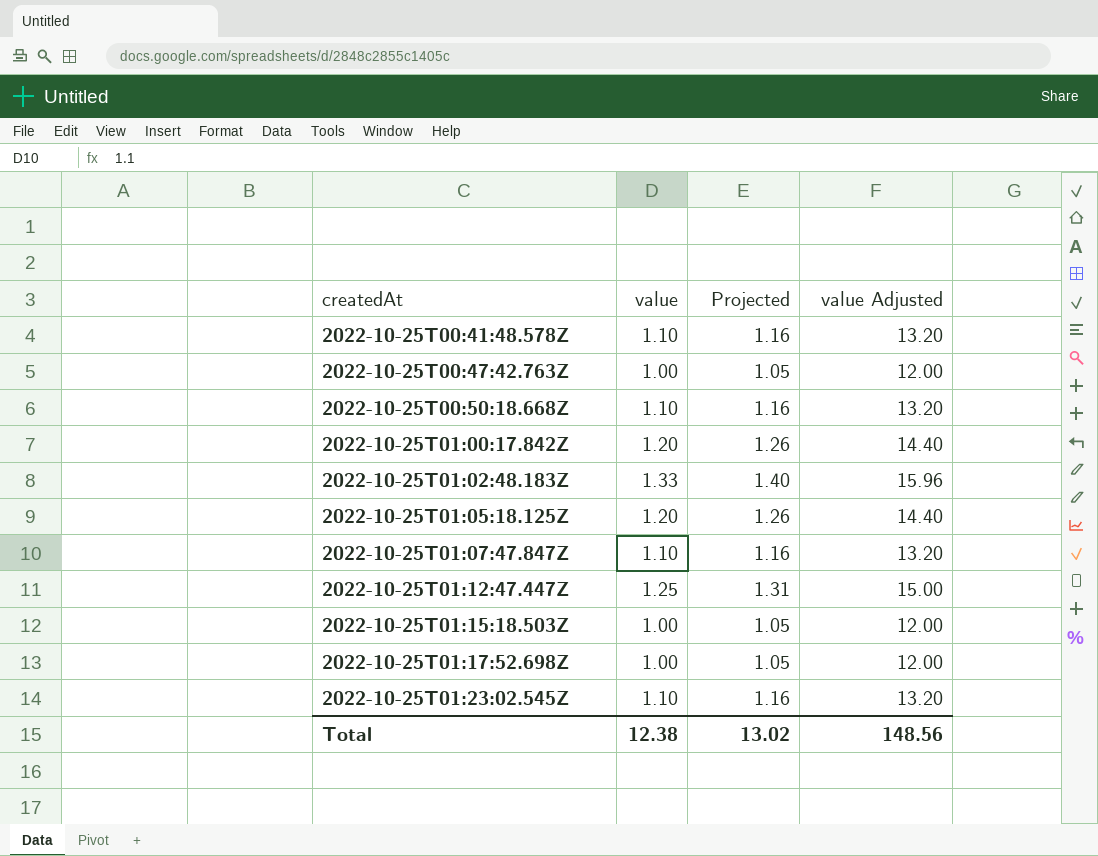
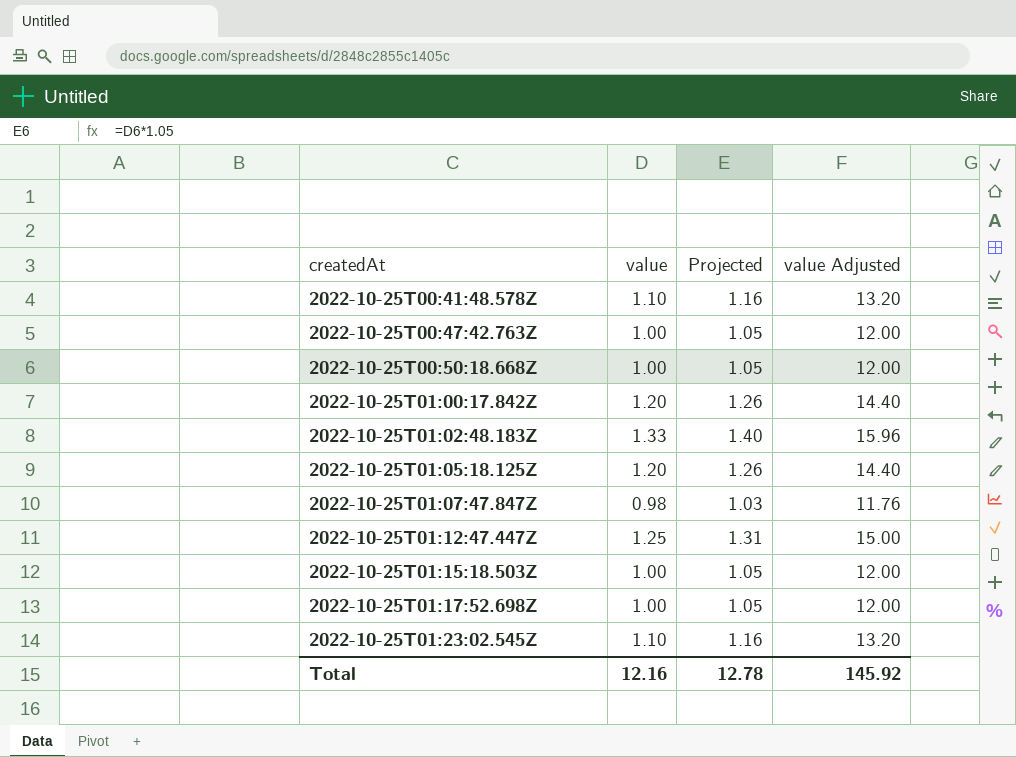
2022-10-25T00:50:18.668Z | value: 1.10 -> 1.00
2022-10-25T00:50:18.668Z | Projected: 1.16 -> 1.05
2022-10-25T00:50:18.668Z | value Adjusted: 13.20 -> 12.00
2022-10-25T01:07:47.847Z | value: 1.10 -> 0.98
2022-10-25T01:07:47.847Z | Projected: 1.16 -> 1.03
2022-10-25T01:07:47.847Z | value Adjusted: 13.20 -> 11.76
Total | value: 12.38 -> 12.16
Total | Projected: 13.02 -> 12.78
Total | value Adjusted: 148.56 -> 145.92

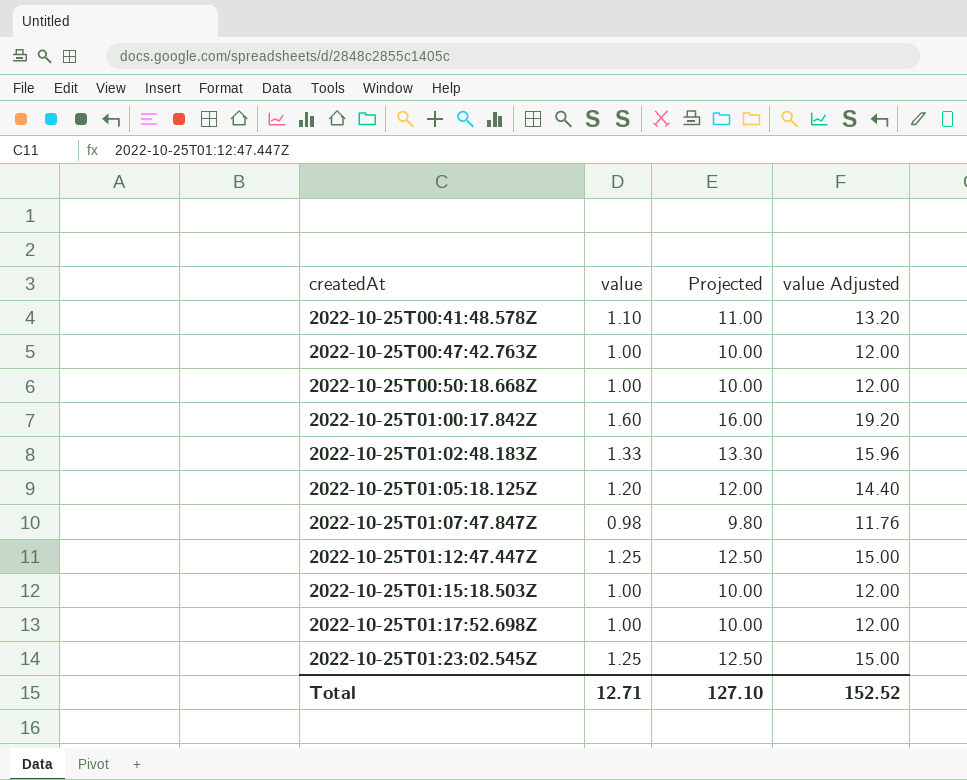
column Projected | formula: [value] * 1.05 -> [value] * 10
2022-10-25T01:00:17.842Z | value: 1.20 -> 1.60
2022-10-25T01:00:17.842Z | value Adjusted: 14.40 -> 19.20
2022-10-25T01:23:02.545Z | value: 1.10 -> 1.25
2022-10-25T01:23:02.545Z | value Adjusted: 13.20 -> 15.00
Total | value: 12.16 -> 12.71
Total | Projected: 12.78 -> 127.10
Total | value Adjusted: 145.92 -> 152.52

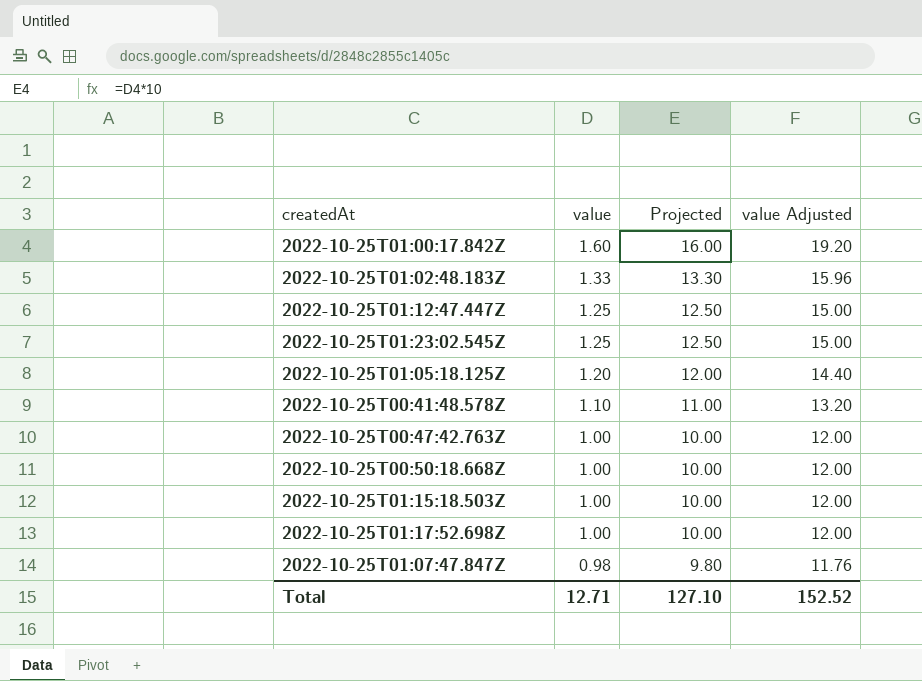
row order: createdAt ascending -> value descending

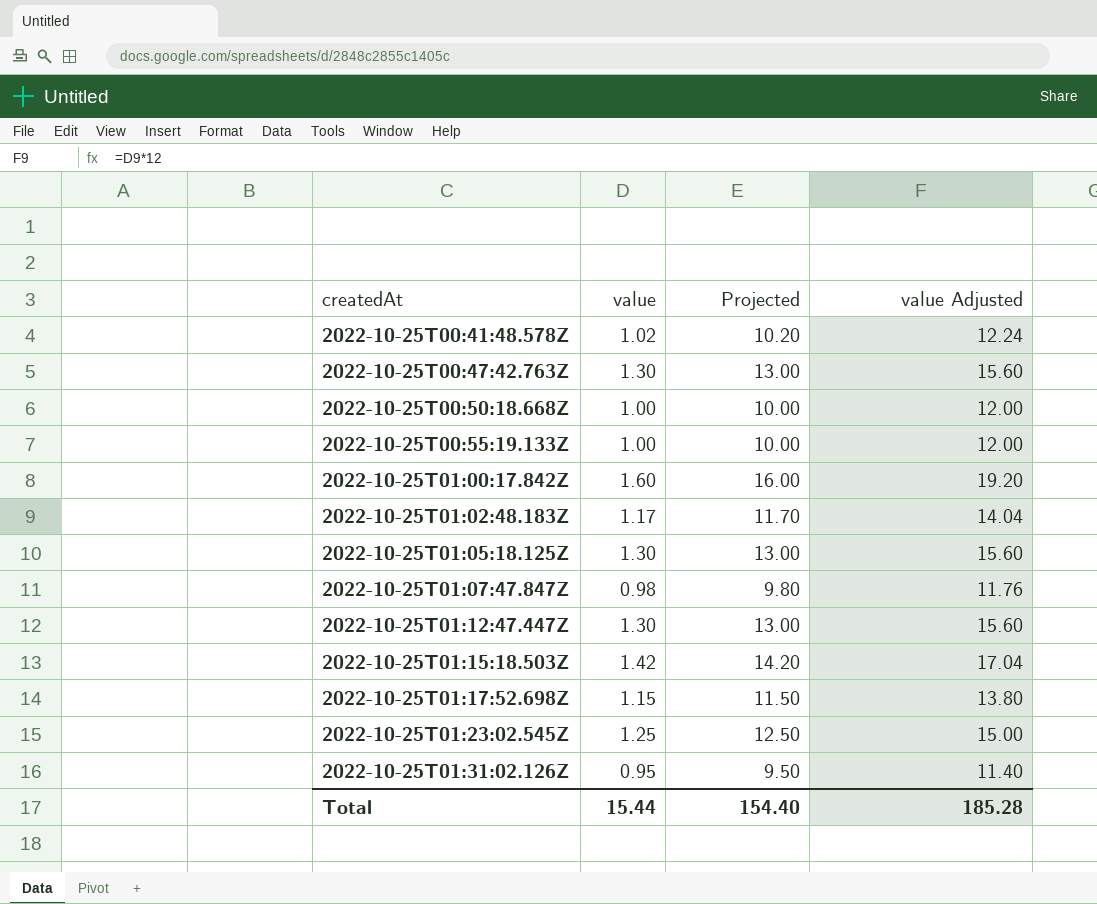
row order: value descending -> createdAt ascending
2022-10-25T00:41:48.578Z | value: 1.10 -> 1.02
2022-10-25T00:41:48.578Z | Projected: 11.00 -> 10.20
2022-10-25T00:41:48.578Z | value Adjusted: 13.20 -> 12.24
2022-10-25T00:47:42.763Z | value: 1.00 -> 1.30
2022-10-25T00:47:42.763Z | Projected: 10.00 -> 13.00
2022-10-25T00:47:42.763Z | value Adjusted: 12.00 -> 15.60
row 2022-10-25T00:55:19.133Z: none -> 1.00 | 10.00 | 12.00
2022-10-25T01:02:48.183Z | value: 1.33 -> 1.17
2022-10-25T01:02:48.183Z | Projected: 13.30 -> 11.70
2022-10-25T01:02:48.183Z | value Adjusted: 15.96 -> 14.04
2022-10-25T01:05:18.125Z | value: 1.20 -> 1.30
2022-10-25T01:05:18.125Z | Projected: 12.00 -> 13.00
2022-10-25T01:05:18.125Z | value Adjusted: 14.40 -> 15.60
2022-10-25T01:12:47.447Z | value: 1.25 -> 1.30
2022-10-25T01:12:47.447Z | Projected: 12.50 -> 13.00
2022-10-25T01:12:47.447Z | value Adjusted: 15.00 -> 15.60
2022-10-25T01:15:18.503Z | value: 1.00 -> 1.42
2022-10-25T01:15:18.503Z | Projected: 10.00 -> 14.20
2022-10-25T01:15:18.503Z | value Adjusted: 12.00 -> 17.04
2022-10-25T01:17:52.698Z | value: 1.00 -> 1.15
2022-10-25T01:17:52.698Z | Projected: 10.00 -> 11.50
2022-10-25T01:17:52.698Z | value Adjusted: 12.00 -> 13.80
row 2022-10-25T01:31:02.126Z: none -> 0.95 | 9.50 | 11.40
Total | value: 12.71 -> 15.44
Total | Projected: 127.10 -> 154.40
Total | value Adjusted: 152.52 -> 185.28

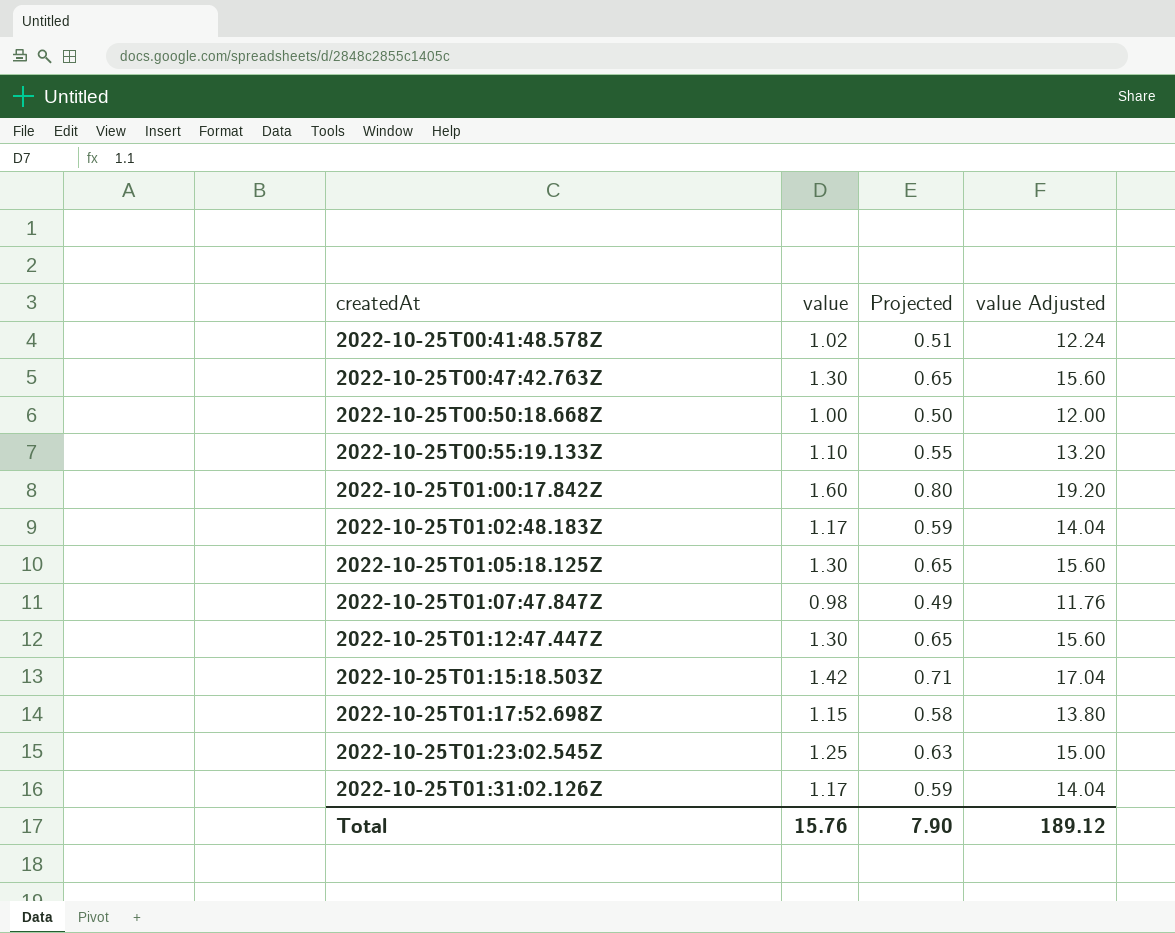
column Projected | formula: [value] * 10 -> [value] * 0.5
2022-10-25T00:55:19.133Z | value: 1.00 -> 1.10
2022-10-25T00:55:19.133Z | value Adjusted: 12.00 -> 13.20
2022-10-25T01:31:02.126Z | value: 0.95 -> 1.17
2022-10-25T01:31:02.126Z | value Adjusted: 11.40 -> 14.04
Total | value: 15.44 -> 15.76
Total | Projected: 154.40 -> 7.90
Total | value Adjusted: 185.28 -> 189.12

